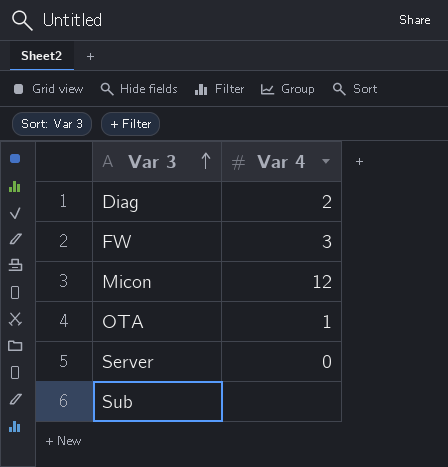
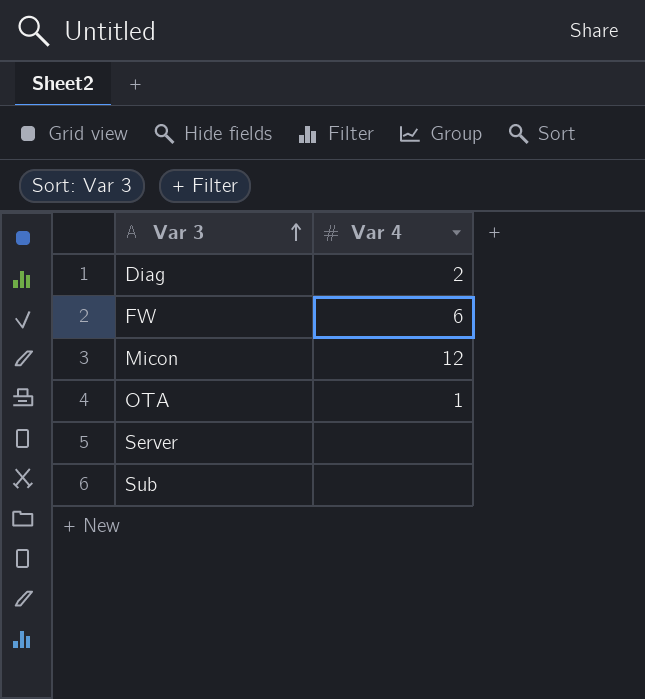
FW | Var 4: 3 -> 6
Server | Var 4: 0 -> none

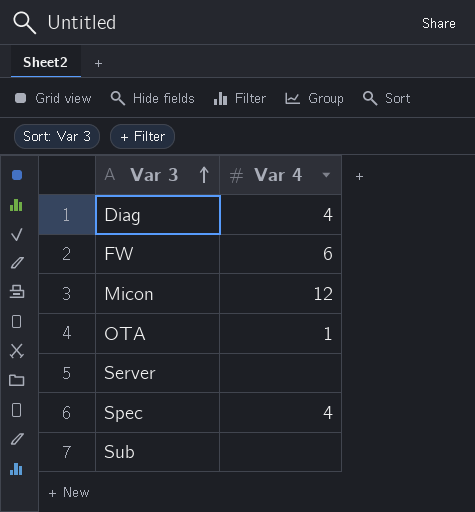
Diag | Var 4: 2 -> 4
row Spec: none -> 4

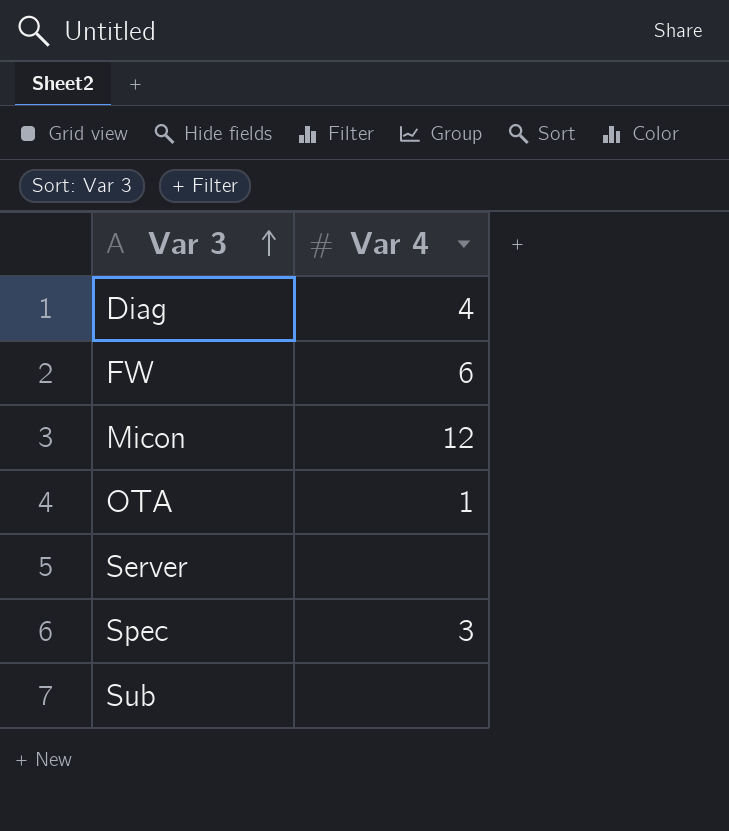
Spec | Var 4: 4 -> 3

